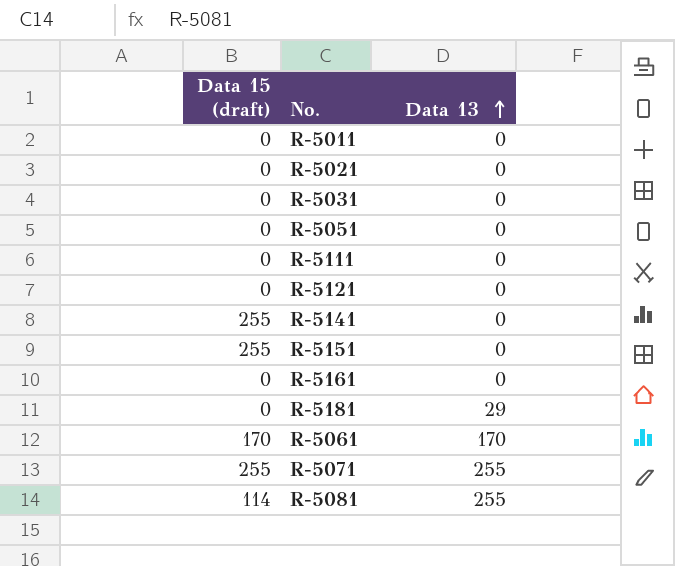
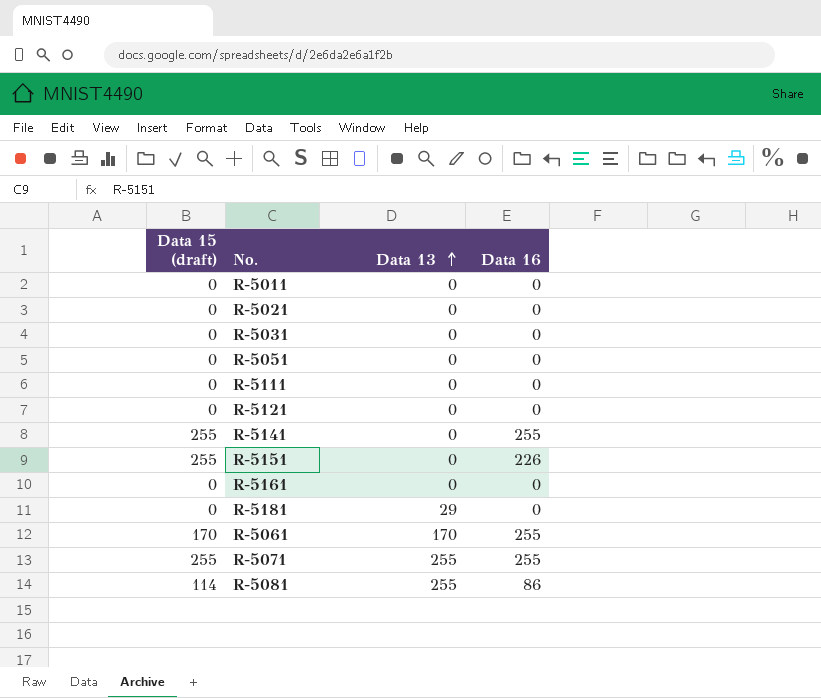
column Data 16 | position: none -> 4

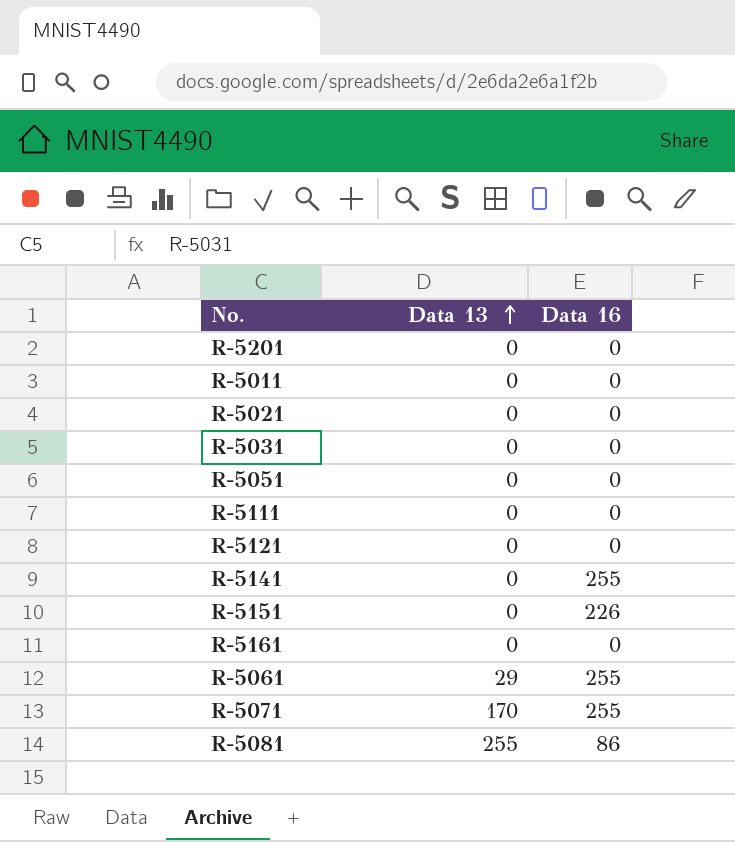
column Data 15 (draft) | position: 1 -> none
row R-5181: 0 | 29 | 0 -> none
row R-5201: none -> 0 | 0
R-5061 | Data 13: 170 -> 29
R-5071 | Data 13: 255 -> 170

